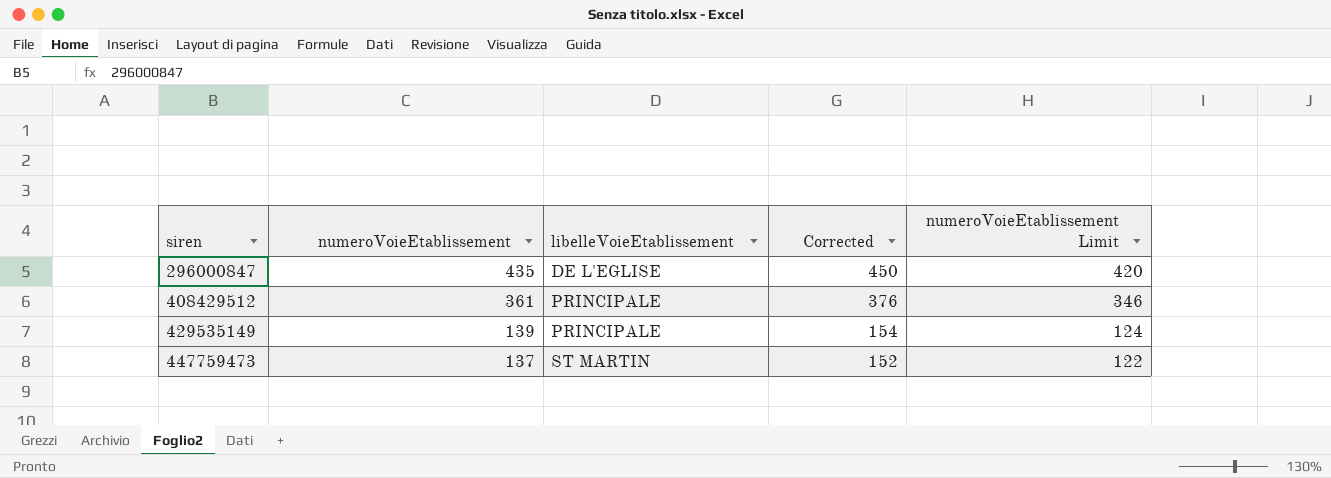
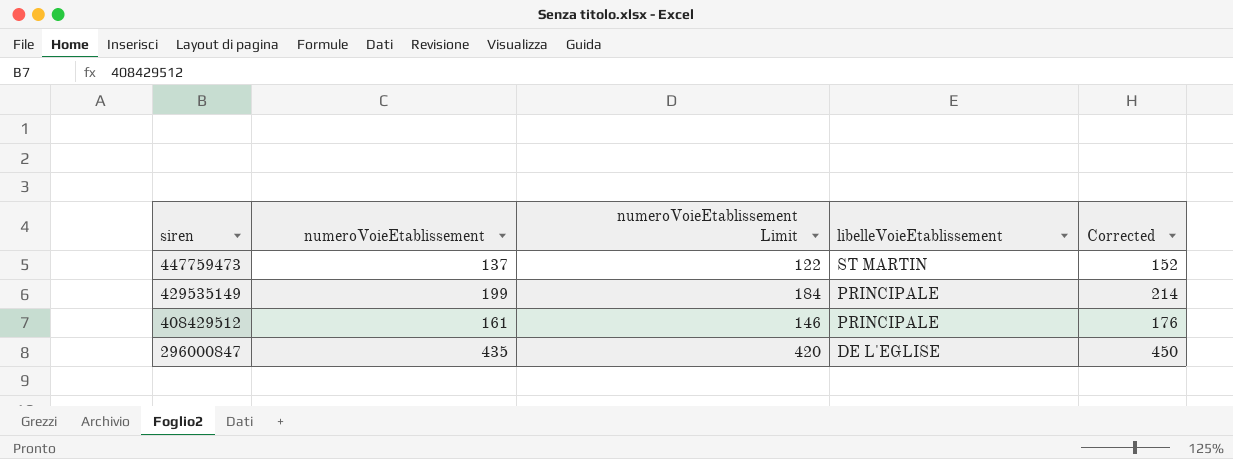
row order: siren ascending -> siren descending
column numeroVoieEtablissement Limit | position: 5 -> 3
429535149 | numeroVoieEtablissement: 139 -> 199
429535149 | numeroVoieEtablissement Limit: 124 -> 184
429535149 | Corrected: 154 -> 214
408429512 | numeroVoieEtablissement: 361 -> 161
408429512 | numeroVoieEtablissement Limit: 346 -> 146
408429512 | Corrected: 376 -> 176

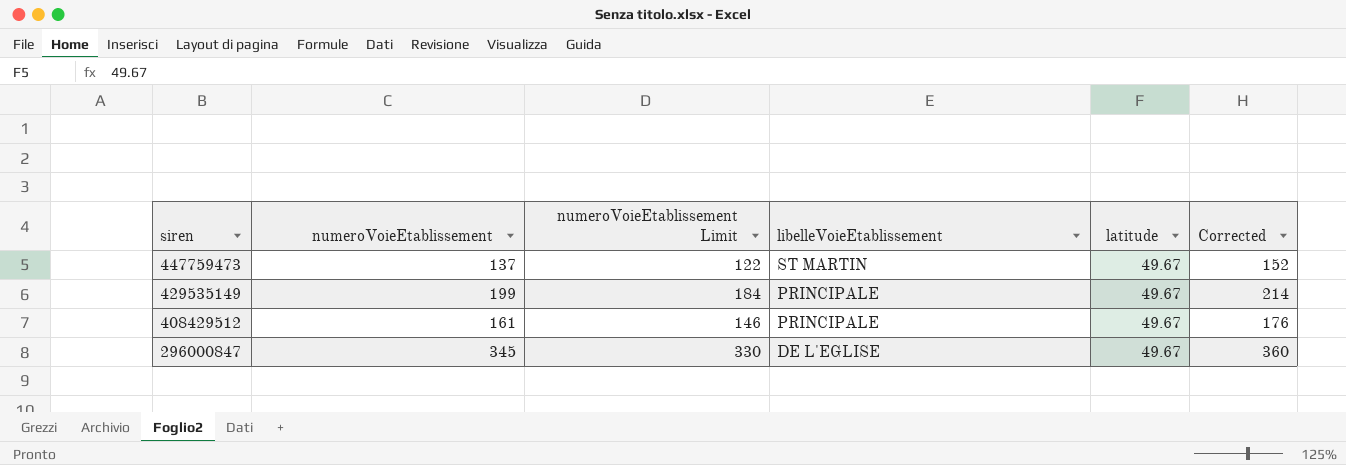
column latitude | position: none -> 5
296000847 | numeroVoieEtablissement: 435 -> 345
296000847 | numeroVoieEtablissement Limit: 420 -> 330
296000847 | Corrected: 450 -> 360

